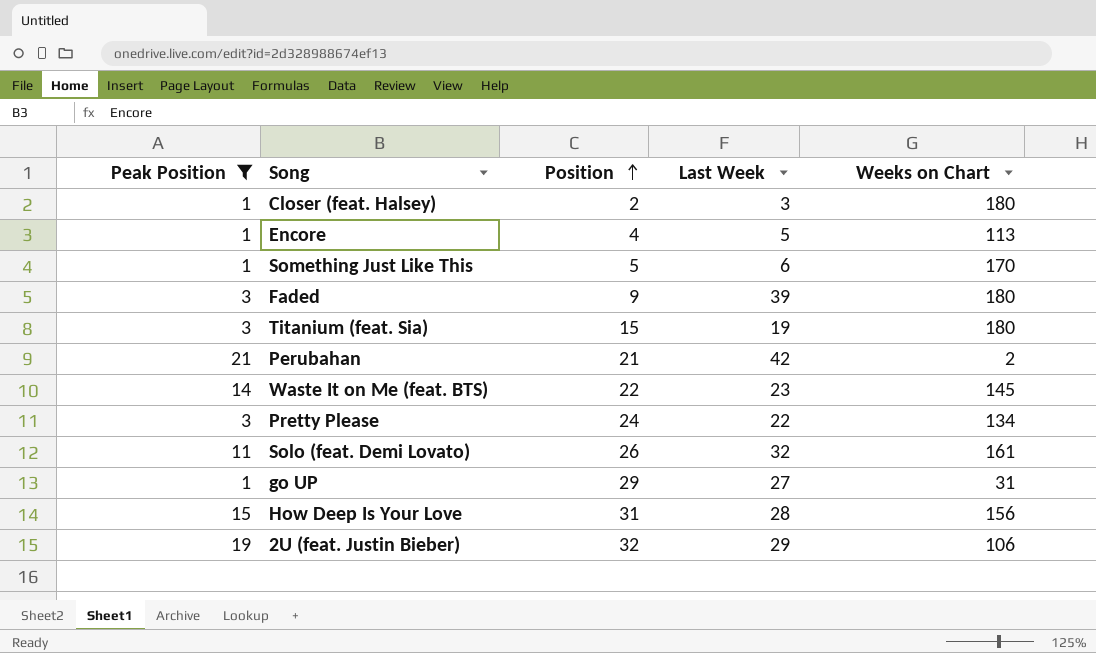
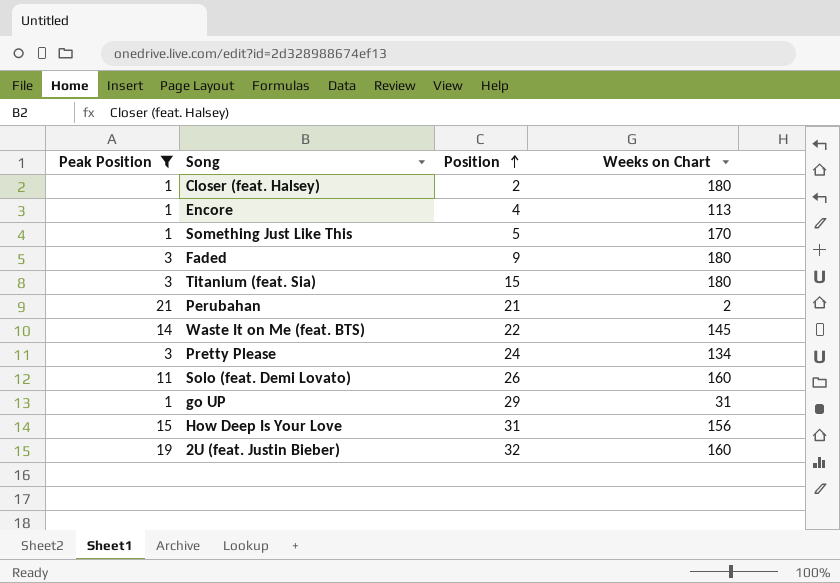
column Last Week | position: 4 -> none
Solo (feat. Demi Lovato) | Weeks on Chart: 161 -> 160
2U (feat. Justin Bieber) | Weeks on Chart: 106 -> 160

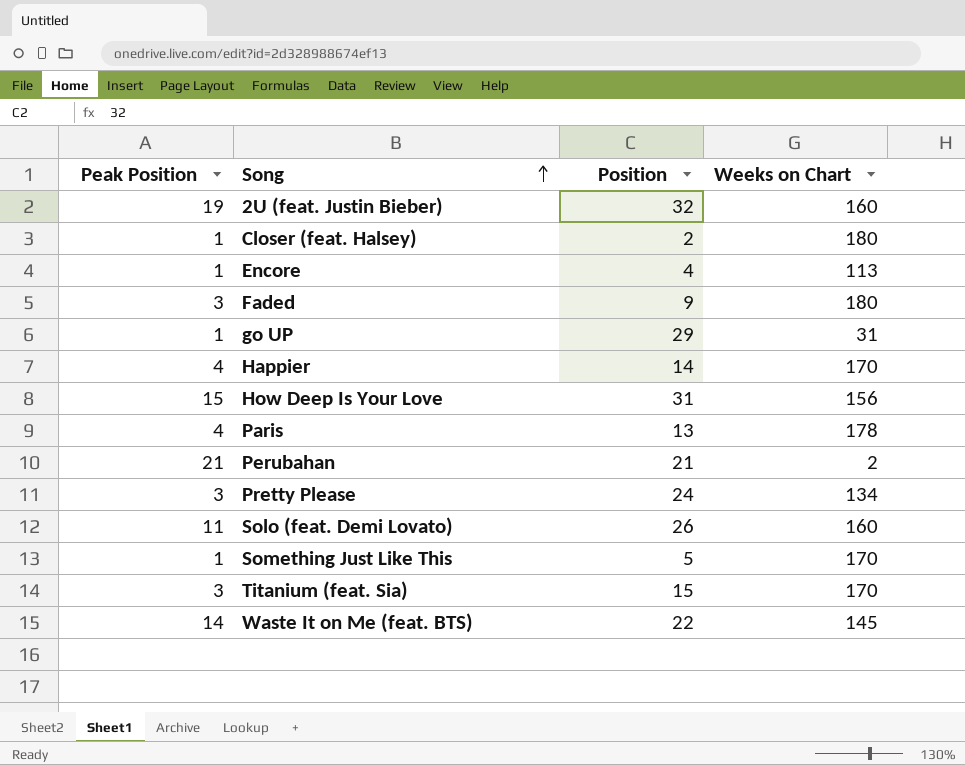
filter: Peak Position != 4 -> none
row order: Position ascending -> Song ascending
Titanium (feat. Sia) | Weeks on Chart: 180 -> 170

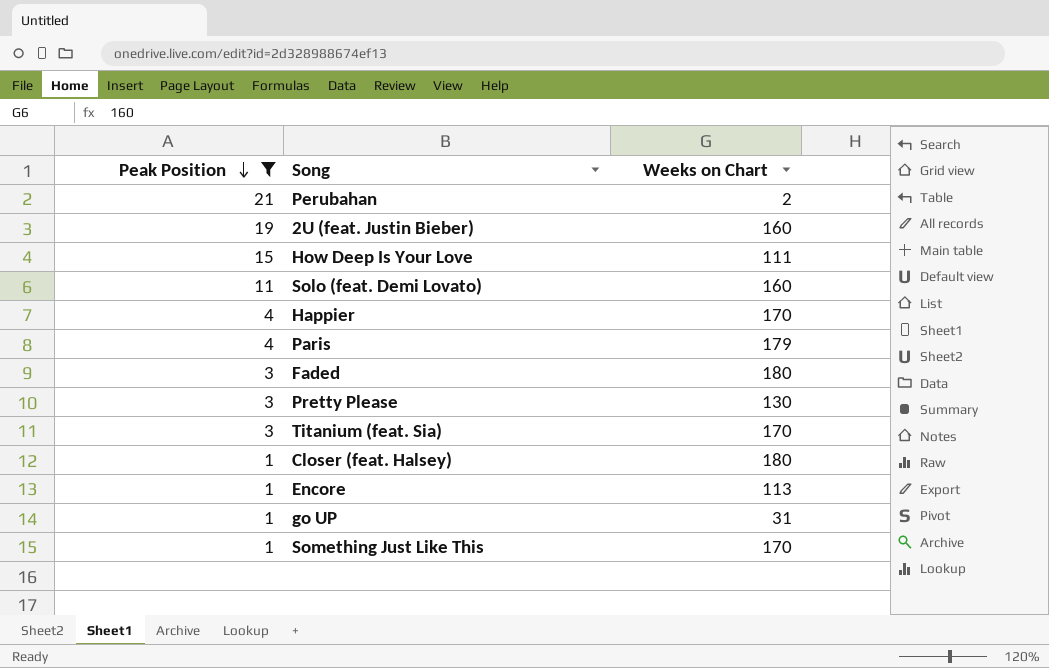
filter: none -> Peak Position != 14
row order: Song ascending -> Peak Position descending
column Position | position: 3 -> none
How Deep Is Your Love | Weeks on Chart: 156 -> 111
Paris | Weeks on Chart: 178 -> 179
Pretty Please | Weeks on Chart: 134 -> 130

